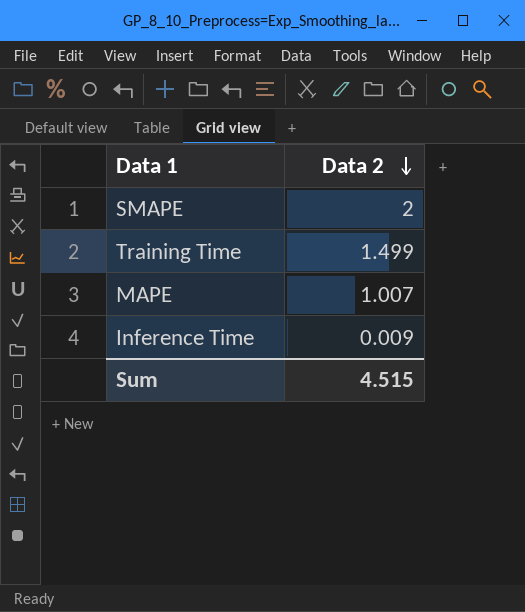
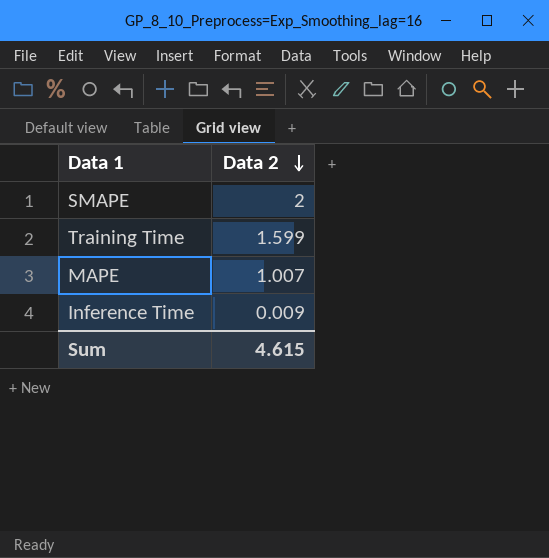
Training Time | Data 2: 1.499 -> 1.599
Sum | Data 2: 4.515 -> 4.615

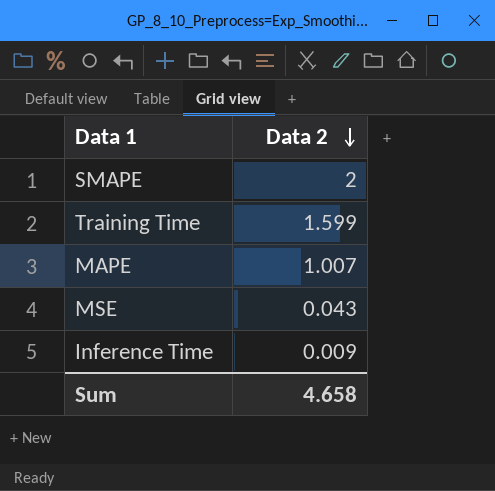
row MSE: none -> 0.043
Sum | Data 2: 4.615 -> 4.658

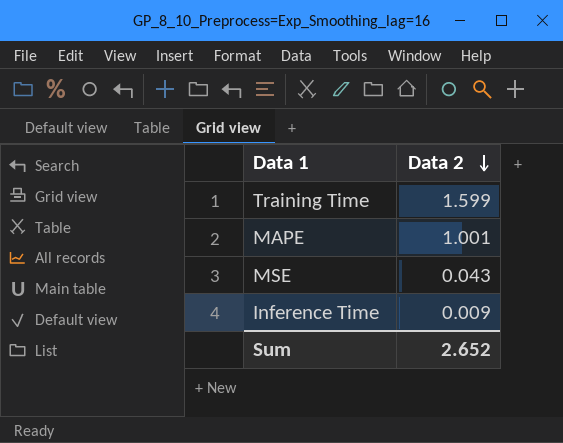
row SMAPE: 2 -> none
MAPE | Data 2: 1.007 -> 1.001
Sum | Data 2: 4.658 -> 2.652

